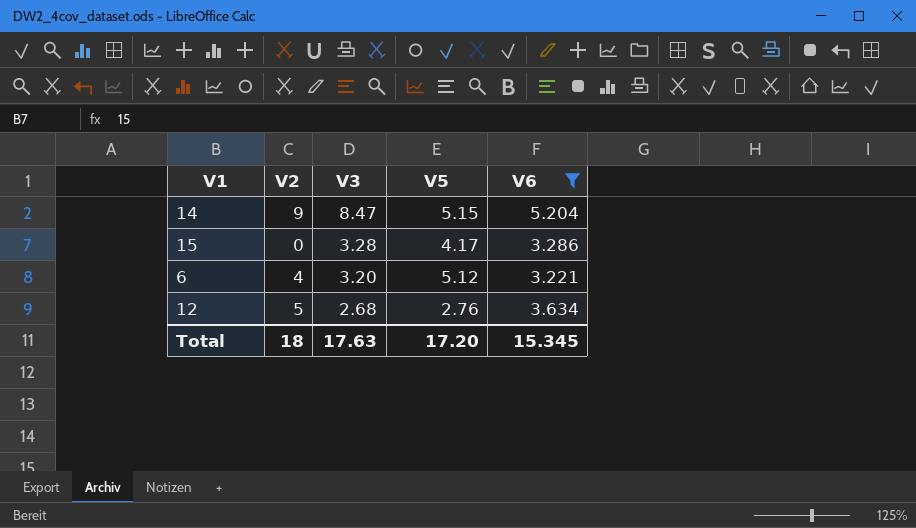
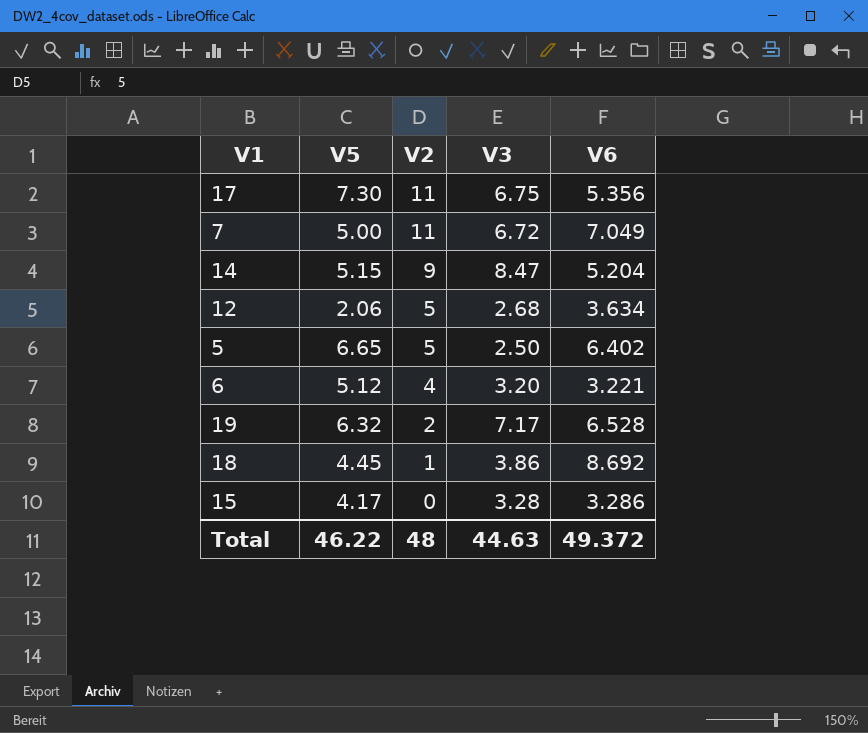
filter: V6 <= 5.204 -> none
row order: V3 descending -> V2 descending
column V5 | position: 4 -> 2
12 | V5: 2.76 -> 2.06
Total | V5: 17.20 -> 46.22
Total | V2: 18 -> 48
Total | V3: 17.63 -> 44.63
Total | V6: 15.345 -> 49.372

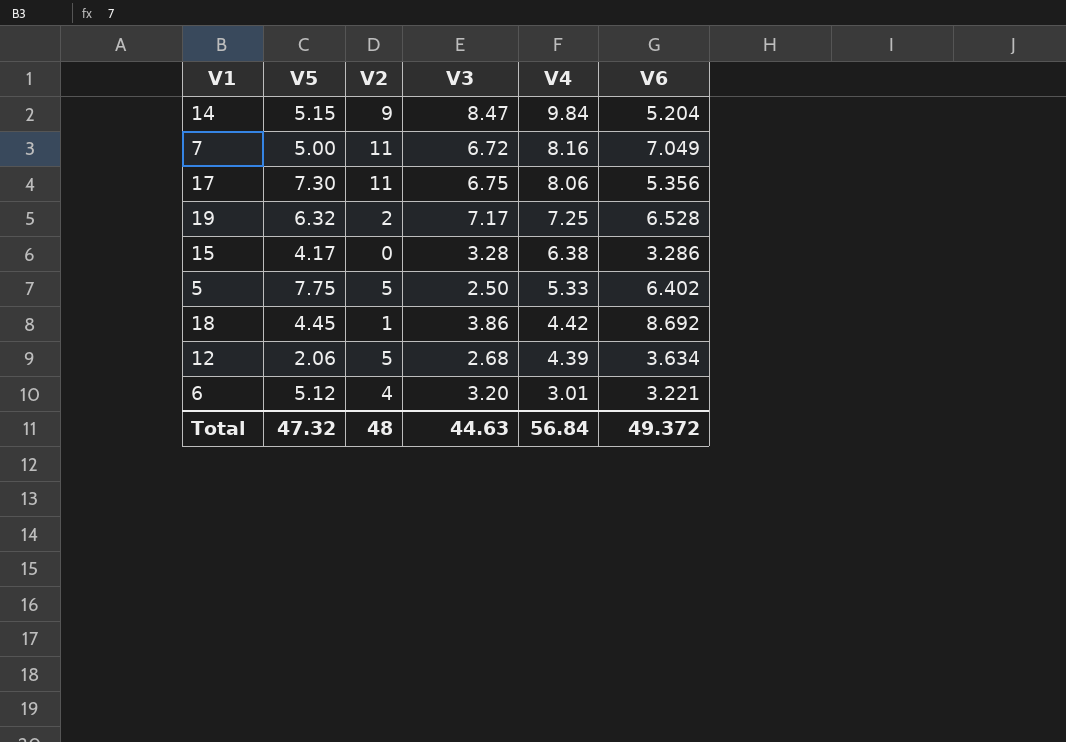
row order: V2 descending -> V4 descending
column V4 | position: none -> 5
5 | V5: 6.65 -> 7.75
Total | V5: 46.22 -> 47.32

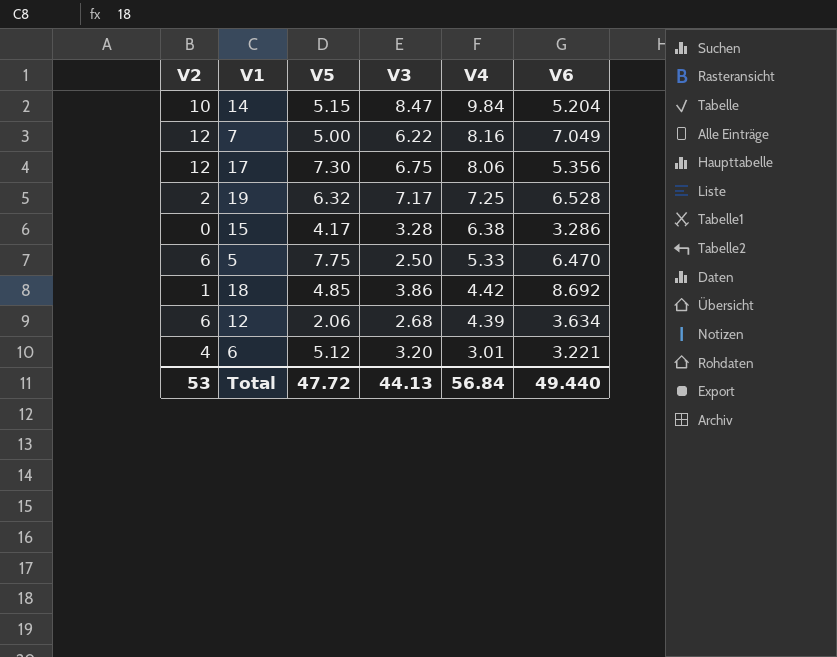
column V2 | position: 3 -> 1
14 | V2: 9 -> 10
7 | V2: 11 -> 12
7 | V3: 6.72 -> 6.22
17 | V2: 11 -> 12
5 | V2: 5 -> 6
5 | V6: 6.402 -> 6.470
18 | V5: 4.45 -> 4.85
12 | V2: 5 -> 6
Total | V2: 48 -> 53
Total | V5: 47.32 -> 47.72
Total | V3: 44.63 -> 44.13
Total | V6: 49.372 -> 49.440

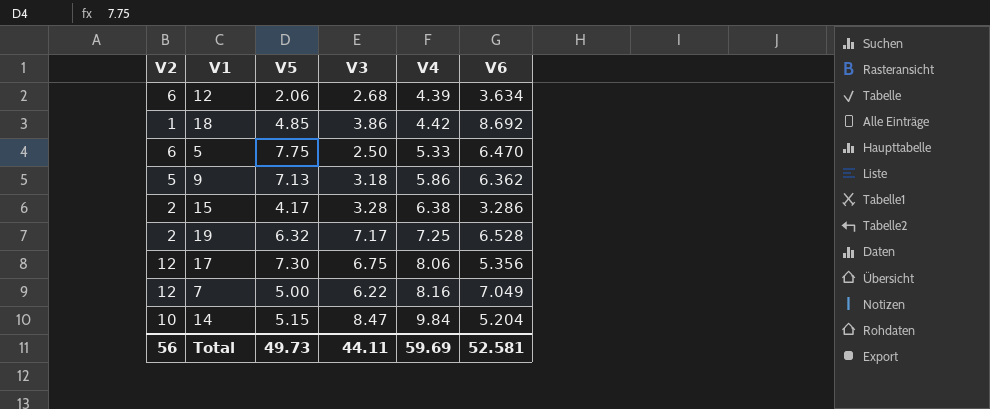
row order: V4 descending -> V4 ascending
row 6: 4 | 5.12 | 3.20 | 3.01 | 3.221 -> none
row 9: none -> 5 | 7.13 | 3.18 | 5.86 | 6.362
15 | V2: 0 -> 2
Total | V2: 53 -> 56
Total | V5: 47.72 -> 49.73
Total | V3: 44.13 -> 44.11
Total | V4: 56.84 -> 59.69
Total | V6: 49.440 -> 52.581

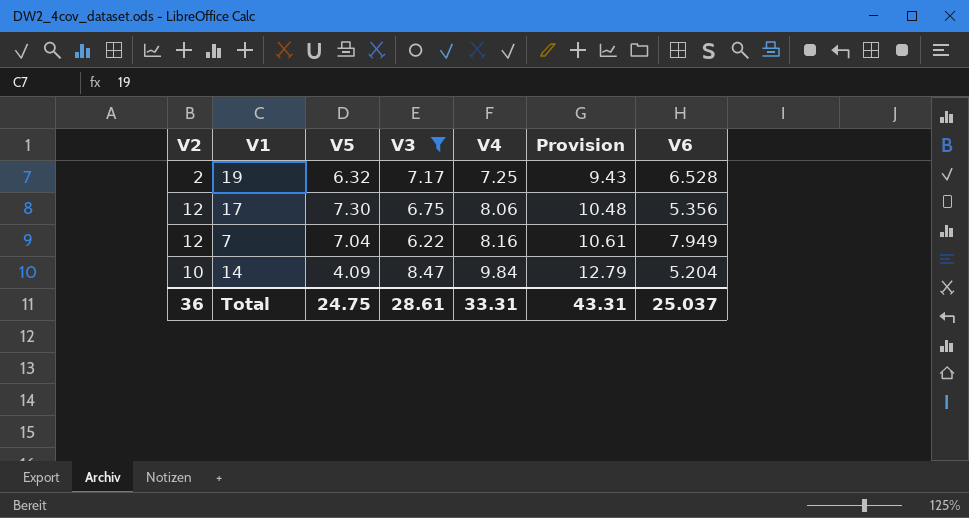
filter: none -> V3 >= 6.22
column Provision | formula: none -> [V4] * 1.3
7 | V5: 5.00 -> 7.04
7 | V6: 7.049 -> 7.949
14 | V5: 5.15 -> 4.09
Total | V2: 56 -> 36
Total | V5: 49.73 -> 24.75
Total | V3: 44.11 -> 28.61
Total | V4: 59.69 -> 33.31
Total | V6: 52.581 -> 25.037

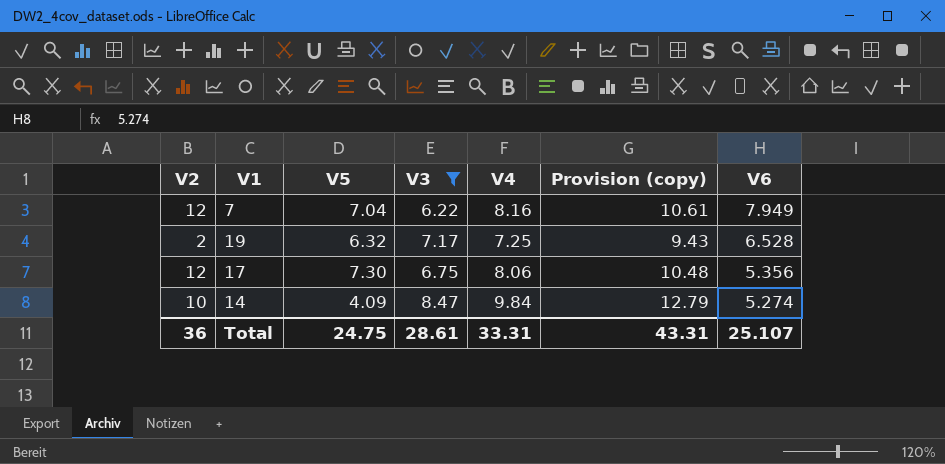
row order: V4 ascending -> V6 descending
column name: Provision -> Provision (copy)
14 | V6: 5.204 -> 5.274
Total | V6: 25.037 -> 25.107

